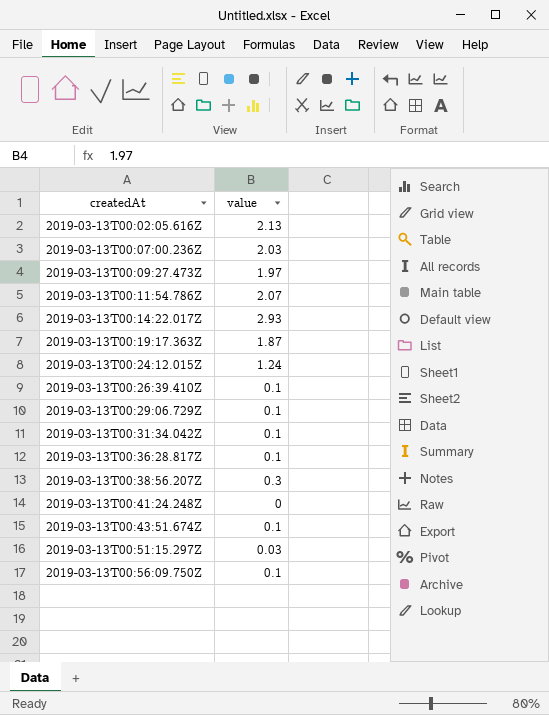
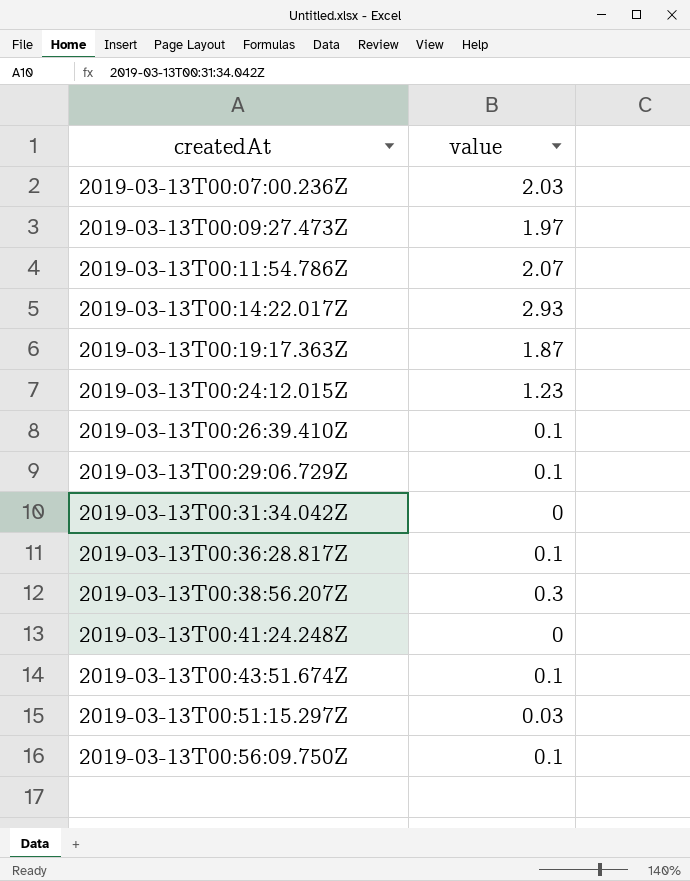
row 2019-03-13T00:02:05.616Z: 2.13 -> none
2019-03-13T00:24:12.015Z | value: 1.24 -> 1.23
2019-03-13T00:31:34.042Z | value: 0.1 -> 0

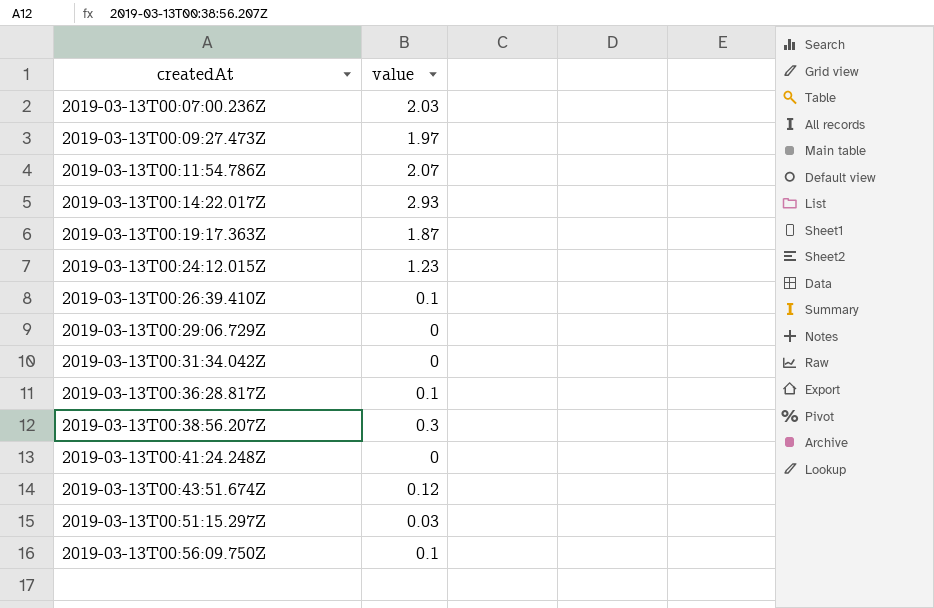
2019-03-13T00:29:06.729Z | value: 0.1 -> 0
2019-03-13T00:43:51.674Z | value: 0.1 -> 0.12

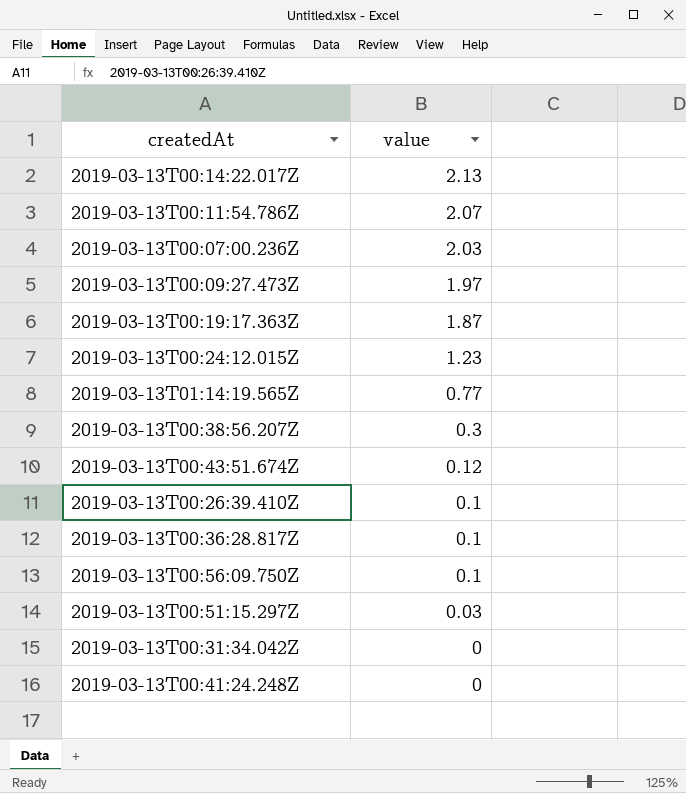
row order: createdAt ascending -> value descending
row 2019-03-13T00:29:06.729Z: 0 -> none
2019-03-13T00:14:22.017Z | value: 2.93 -> 2.13
row 2019-03-13T01:14:19.565Z: none -> 0.77

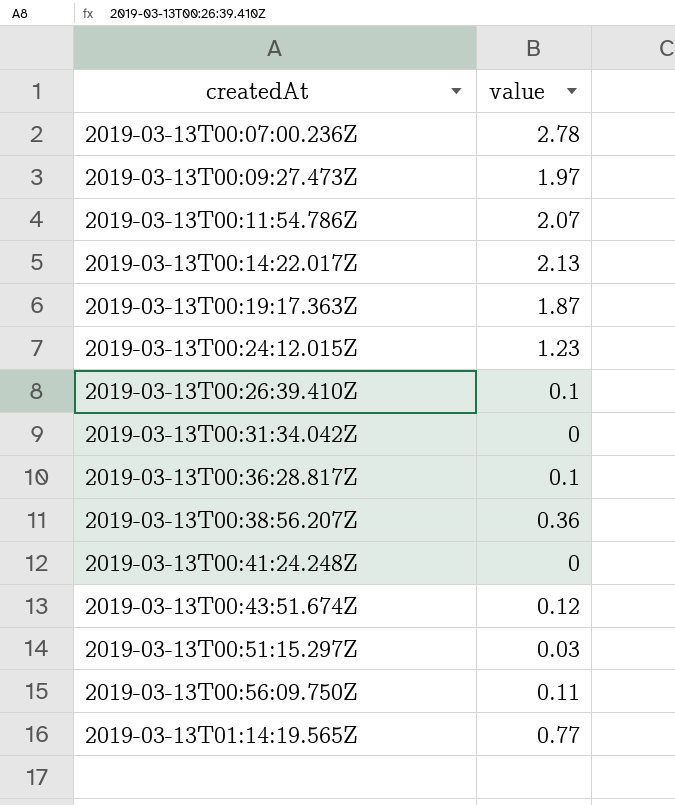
row order: value descending -> createdAt ascending
2019-03-13T00:07:00.236Z | value: 2.03 -> 2.78
2019-03-13T00:38:56.207Z | value: 0.3 -> 0.36
2019-03-13T00:56:09.750Z | value: 0.1 -> 0.11

